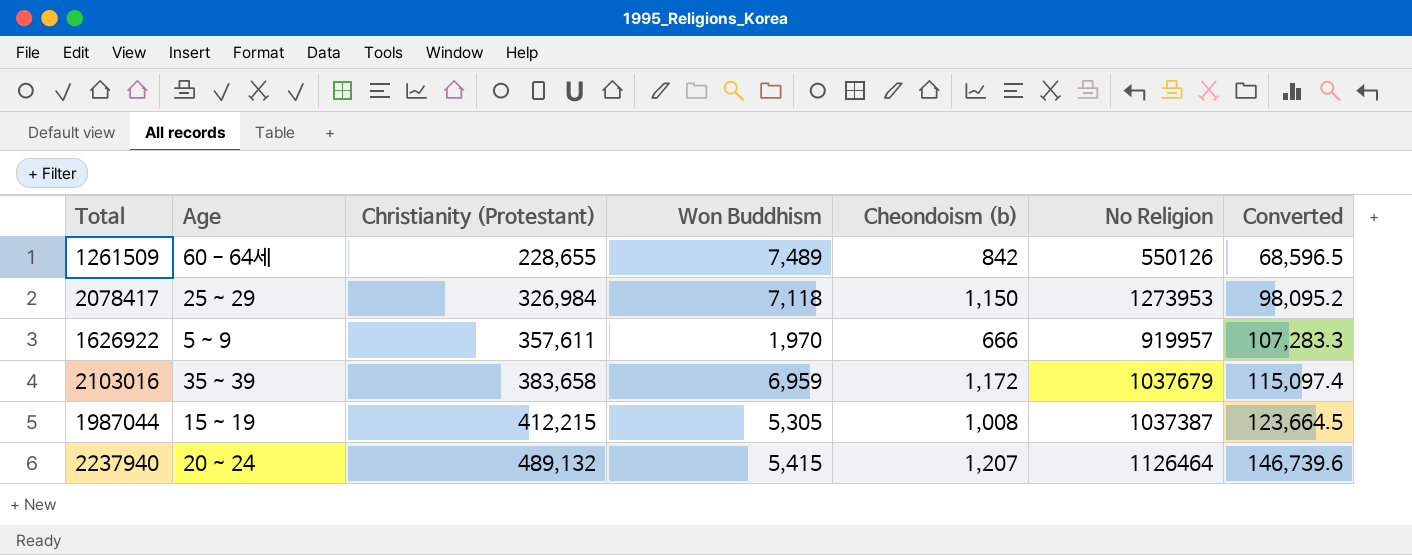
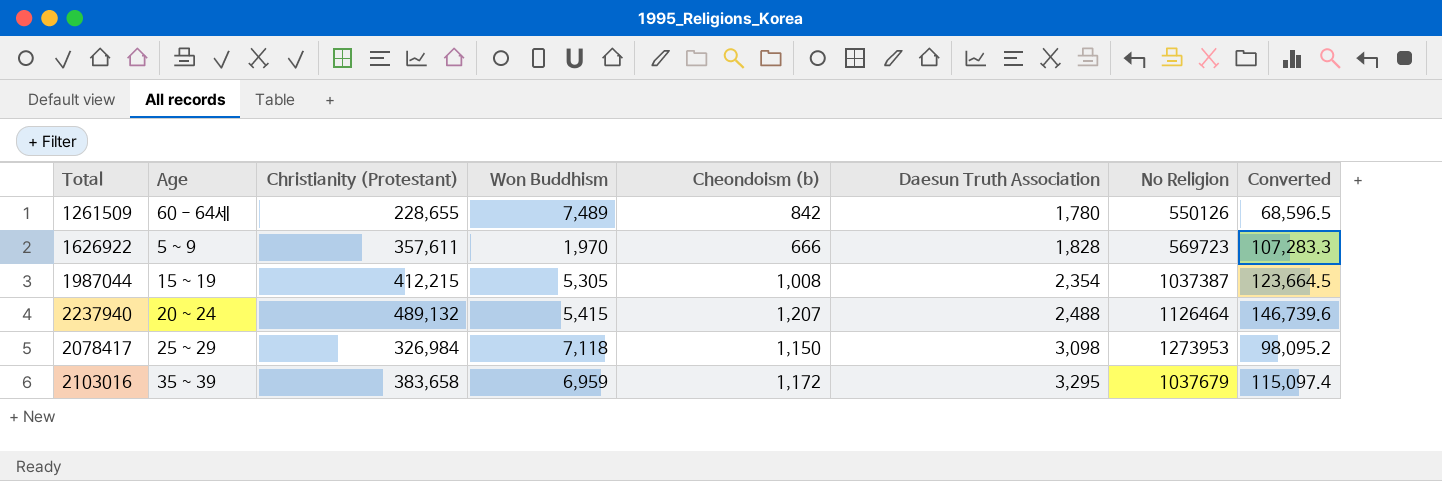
row order: Christianity (Protestant) ascending -> Daesun Truth Association ascending
column Daesun Truth Association | position: none -> 6
1626922 | No Religion: 919957 -> 569723

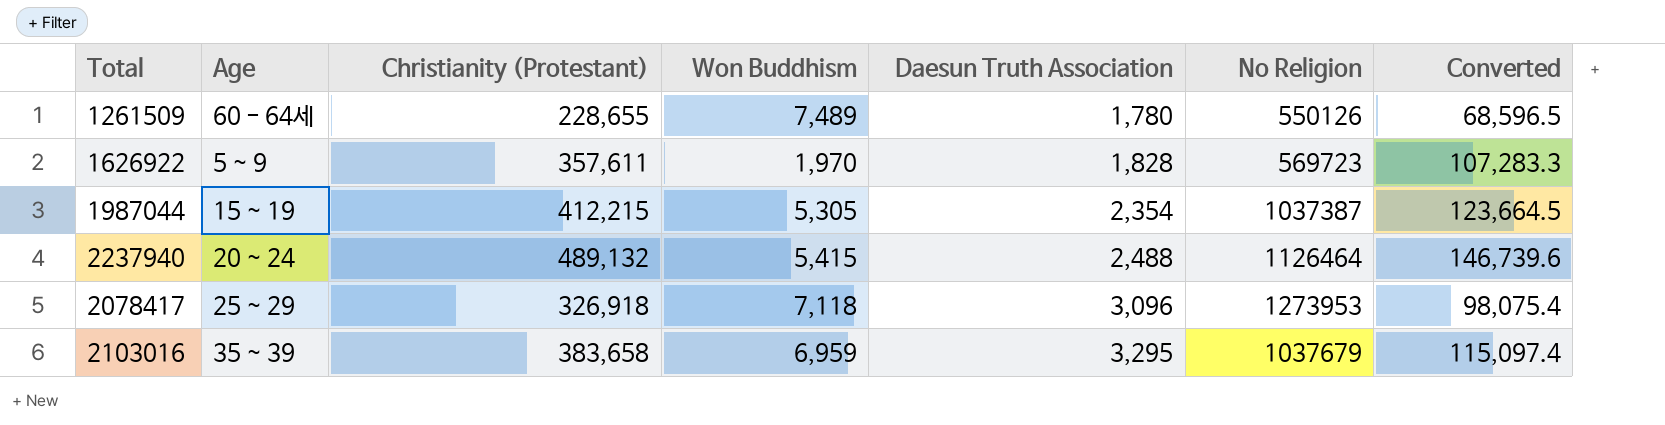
column Cheondoism (b) | position: 5 -> none
2078417 | Christianity (Protestant): 326,984 -> 326,918
2078417 | Daesun Truth Association: 3,098 -> 3,096
2078417 | Converted: 98,095.2 -> 98,075.4

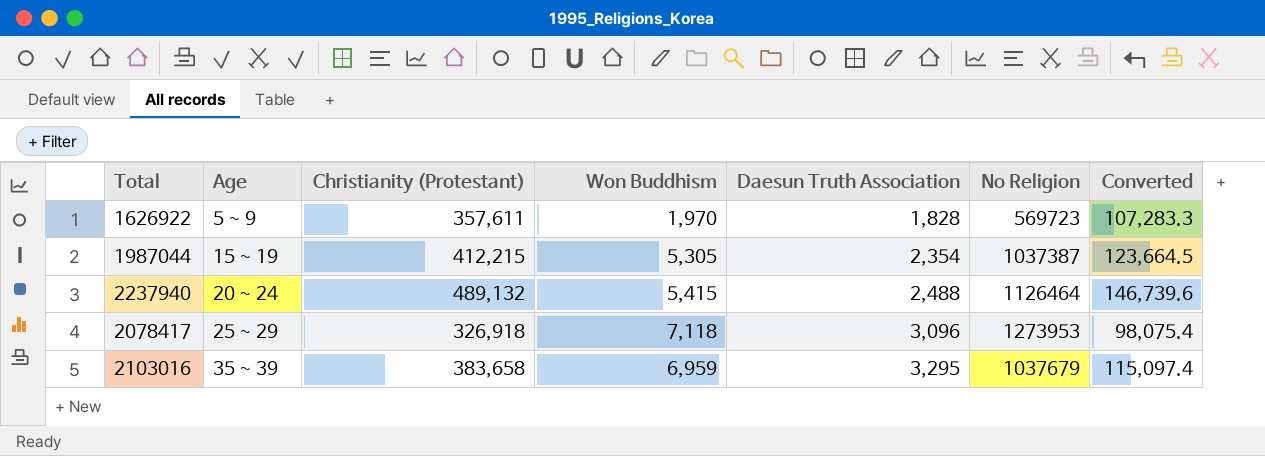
row 1261509: 60 - 64세 | 228,655 | 7,489 | 1,780 | 550126 | 68,596.5 -> none

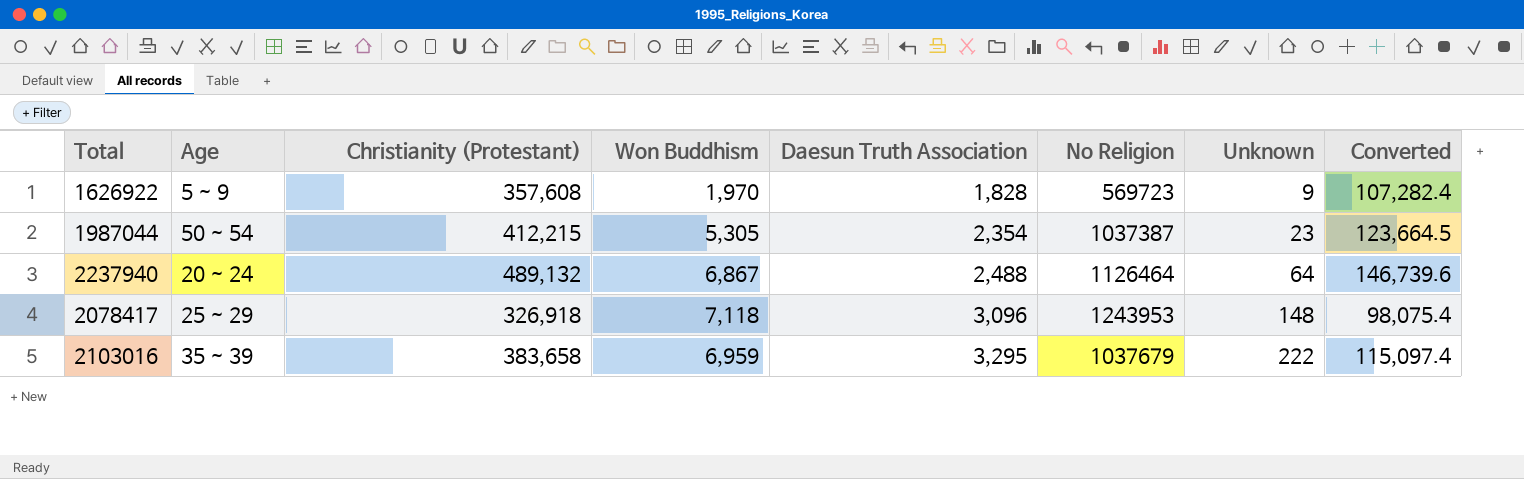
column Unknown | position: none -> 7
1626922 | Christianity (Protestant): 357,611 -> 357,608
1626922 | Converted: 107,283.3 -> 107,282.4
1987044 | Age: 15 ~ 19 -> 50 ~ 54
2237940 | Won Buddhism: 5,415 -> 6,867
2078417 | No Religion: 1273953 -> 1243953

